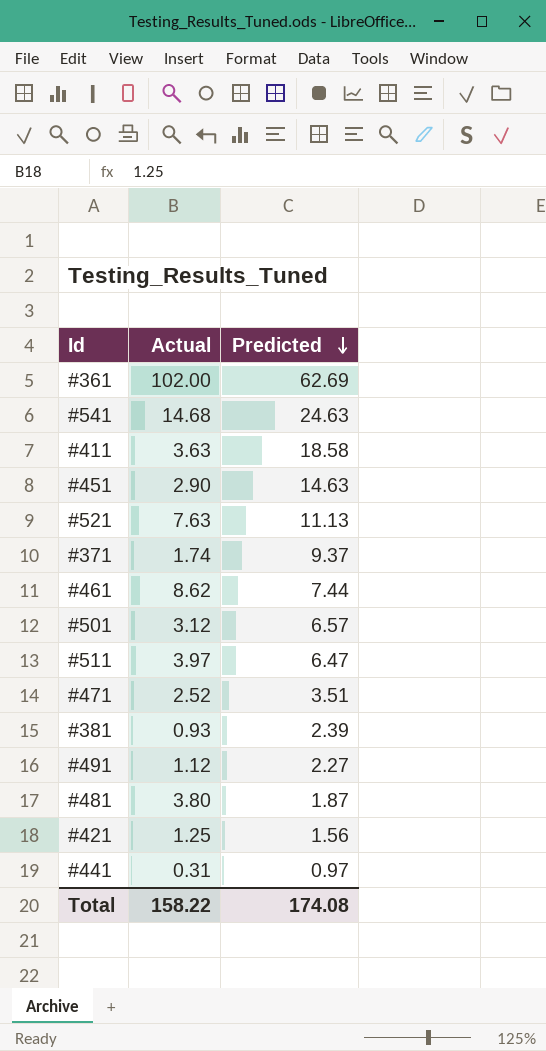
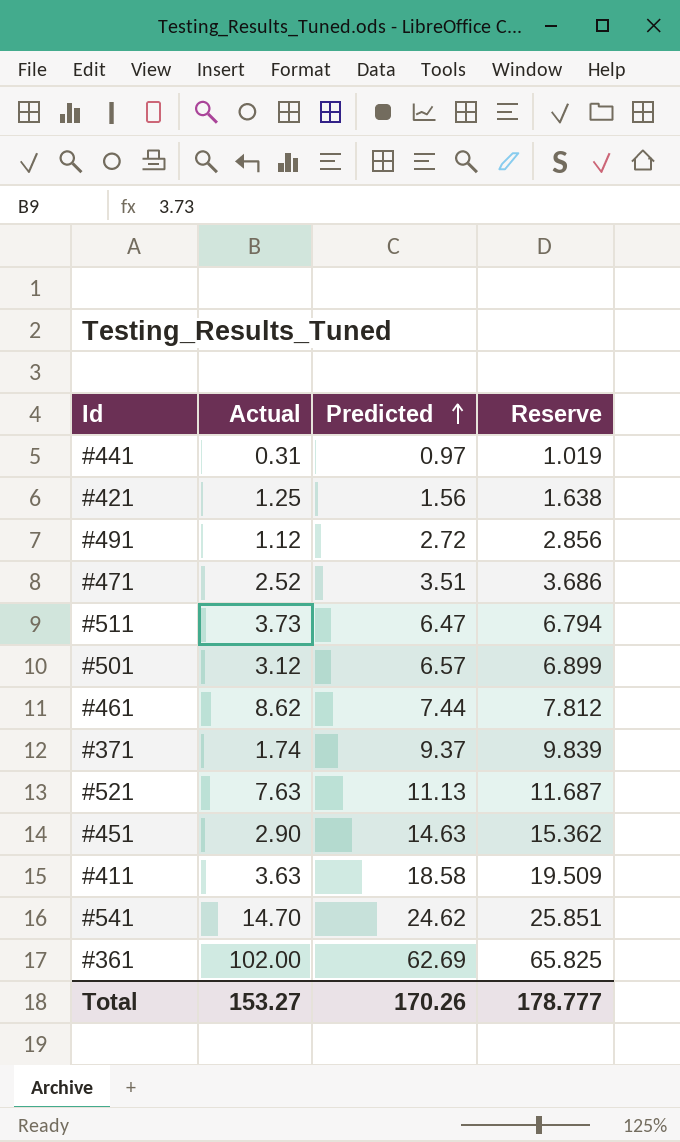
row order: Predicted descending -> Predicted ascending
column Reserve | formula: none -> [Predicted] * 1.05
row #381: 0.93 | 2.39 -> none
row #481: 3.80 | 1.87 -> none
#491 | Predicted: 2.27 -> 2.72
#511 | Actual: 3.97 -> 3.73
#541 | Actual: 14.68 -> 14.70
#541 | Predicted: 24.63 -> 24.62
Total | Actual: 158.22 -> 153.27
Total | Predicted: 174.08 -> 170.26

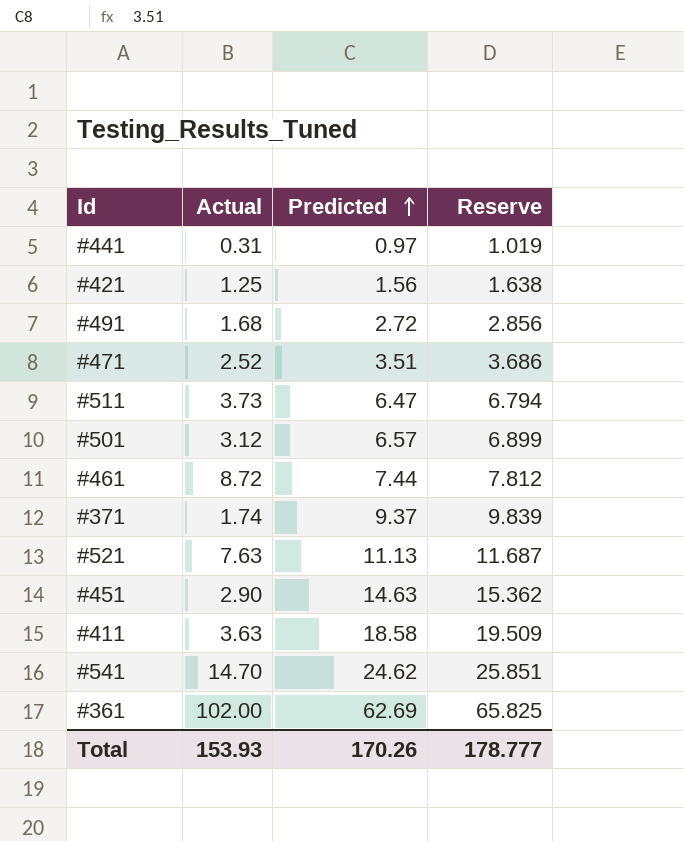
#491 | Actual: 1.12 -> 1.68
#461 | Actual: 8.62 -> 8.72
Total | Actual: 153.27 -> 153.93

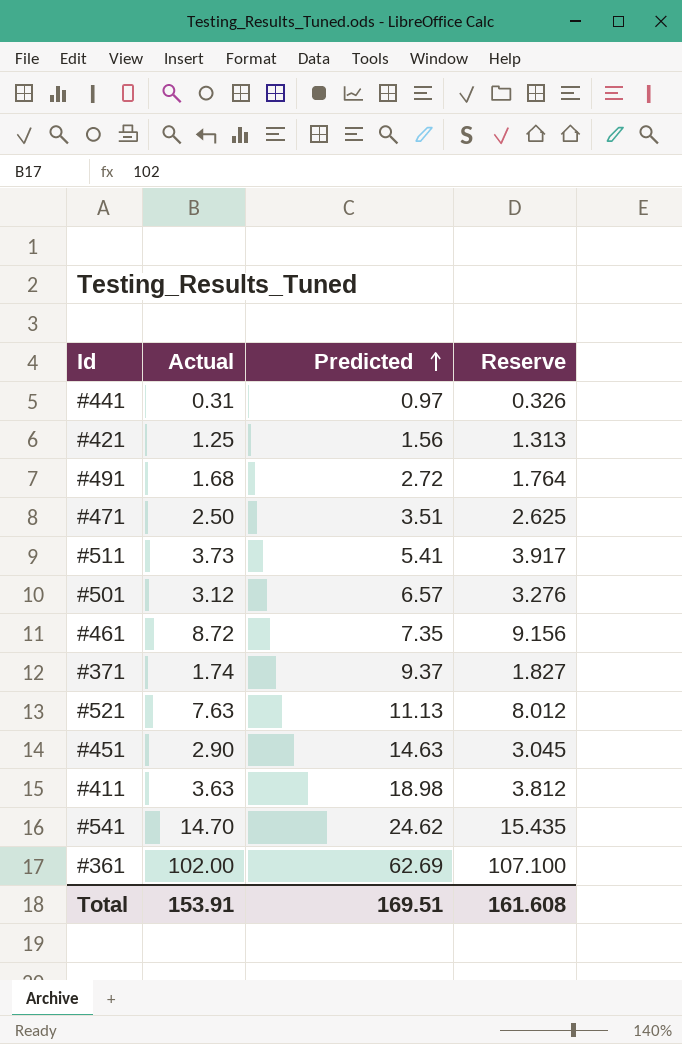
column Reserve | formula: [Predicted] * 1.05 -> [Actual] * 1.05
#471 | Actual: 2.52 -> 2.50
#511 | Predicted: 6.47 -> 5.41
#461 | Predicted: 7.44 -> 7.35
#411 | Predicted: 18.58 -> 18.98
Total | Actual: 153.93 -> 153.91
Total | Predicted: 170.26 -> 169.51
Total | Reserve: 178.777 -> 161.608

